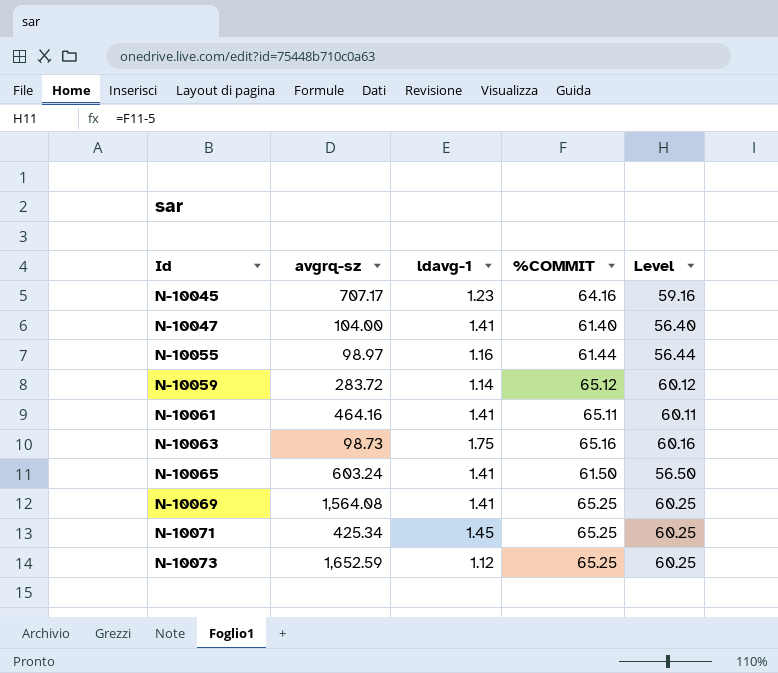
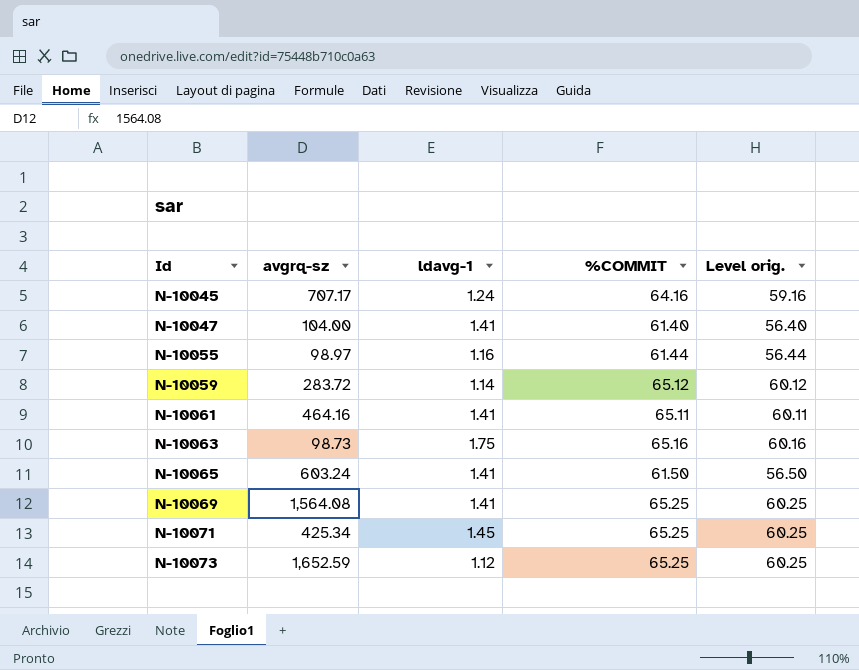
column name: Level -> Level orig.
N-10045 | ldavg-1: 1.23 -> 1.24

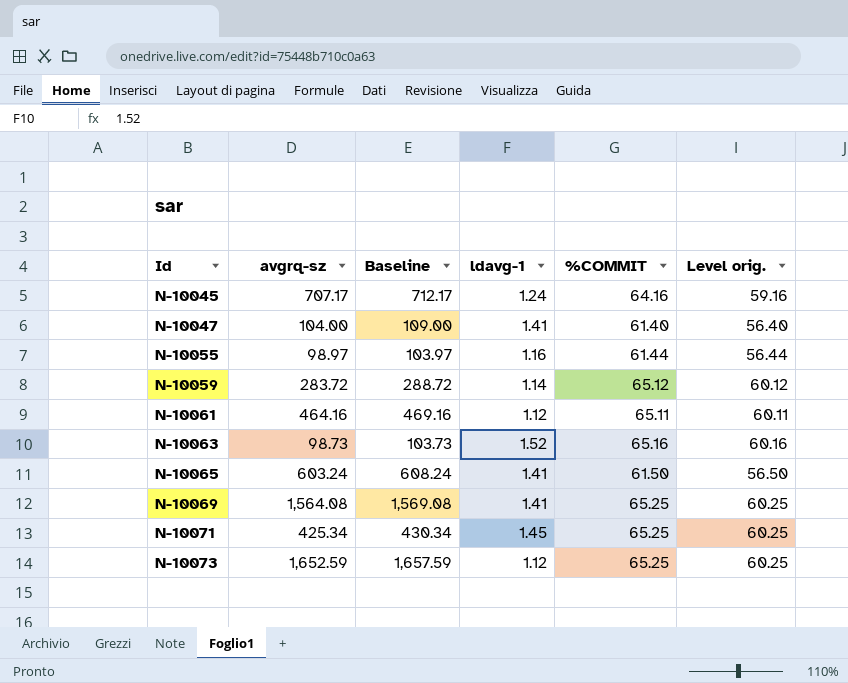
column Baseline | formula: none -> [avgrq-sz] + 5
N-10061 | ldavg-1: 1.41 -> 1.12
N-10063 | ldavg-1: 1.75 -> 1.52

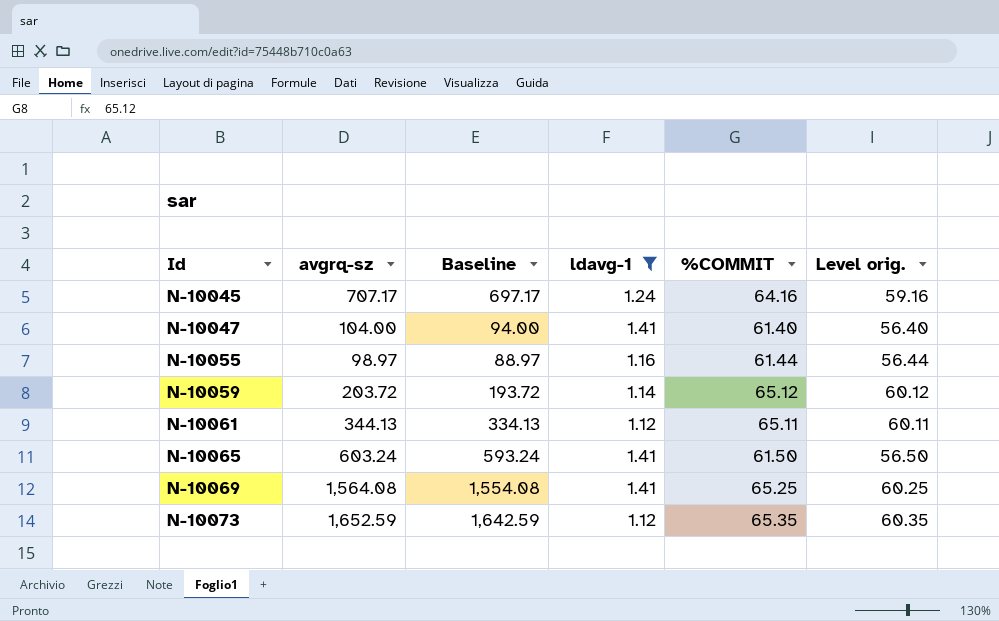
filter: none -> ldavg-1 <= 1.41
column Baseline | formula: [avgrq-sz] + 5 -> [avgrq-sz] - 10
N-10059 | avgrq-sz: 283.72 -> 203.72
N-10061 | avgrq-sz: 464.16 -> 344.13
N-10073 | %COMMIT: 65.25 -> 65.35
N-10073 | Level orig.: 60.25 -> 60.35

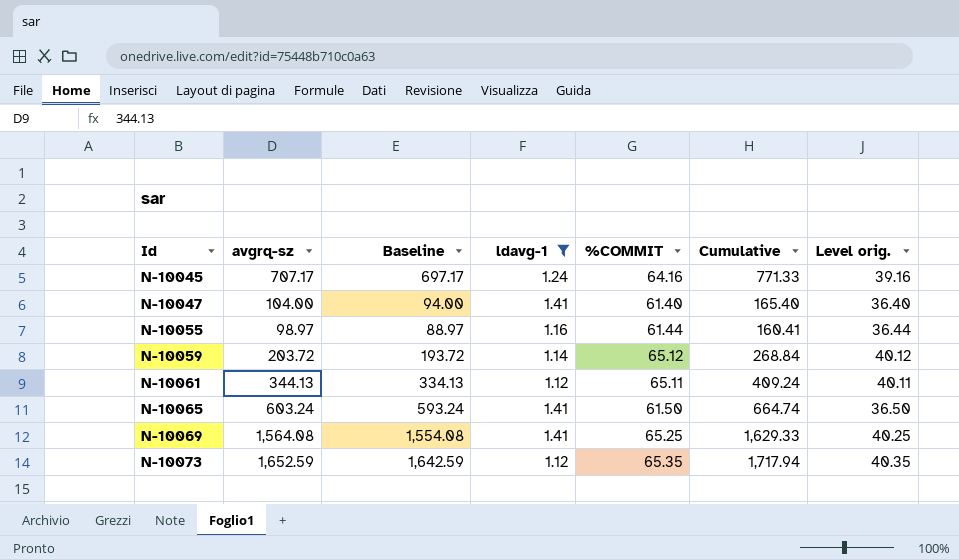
column Cumulative | formula: none -> [avgrq-sz] + [%COMMIT]
column Level orig. | formula: [%COMMIT] - 5 -> [%COMMIT] - 25

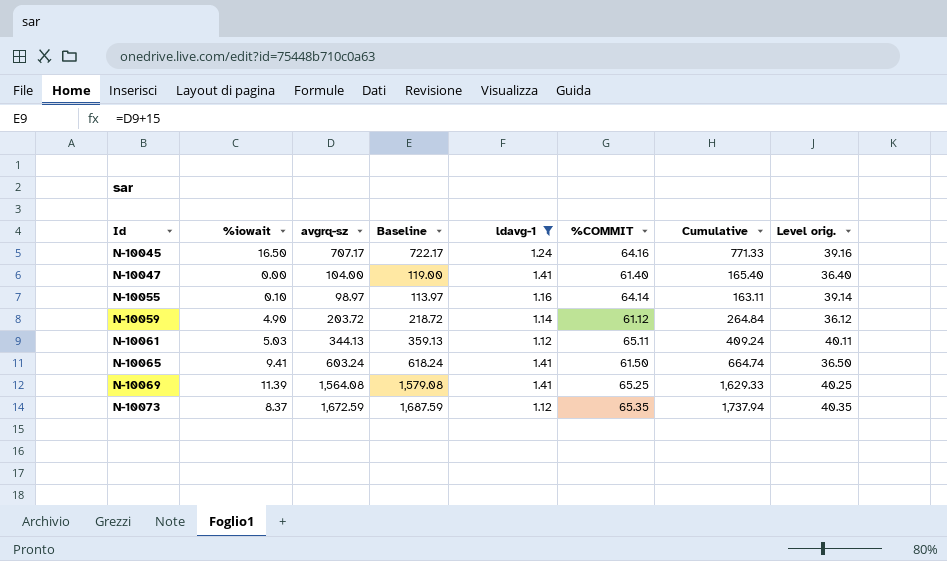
column %iowait | position: none -> 2
column Baseline | formula: [avgrq-sz] - 10 -> [avgrq-sz] + 15
N-10055 | %COMMIT: 61.44 -> 64.14
N-10055 | Cumulative: 160.41 -> 163.11
N-10055 | Level orig.: 36.44 -> 39.14
N-10059 | %COMMIT: 65.12 -> 61.12
N-10059 | Cumulative: 268.84 -> 264.84
N-10059 | Level orig.: 40.12 -> 36.12
N-10073 | avgrq-sz: 1,652.59 -> 1,672.59
N-10073 | Cumulative: 1,717.94 -> 1,737.94

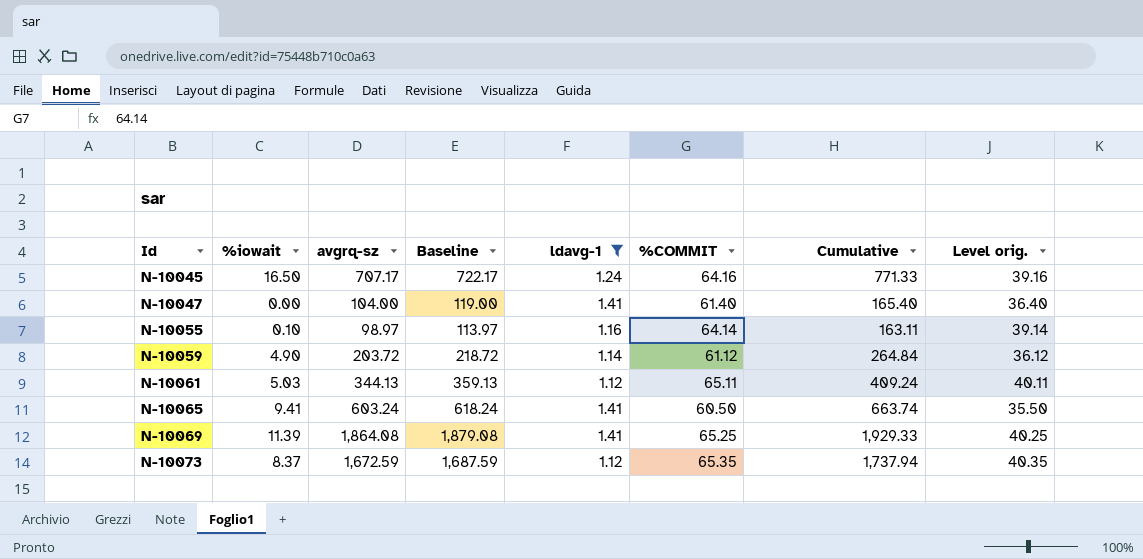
N-10065 | %COMMIT: 61.50 -> 60.50
N-10065 | Cumulative: 664.74 -> 663.74
N-10065 | Level orig.: 36.50 -> 35.50
N-10069 | avgrq-sz: 1,564.08 -> 1,864.08
N-10069 | Baseline: 1,579.08 -> 1,879.08
N-10069 | Cumulative: 1,629.33 -> 1,929.33

